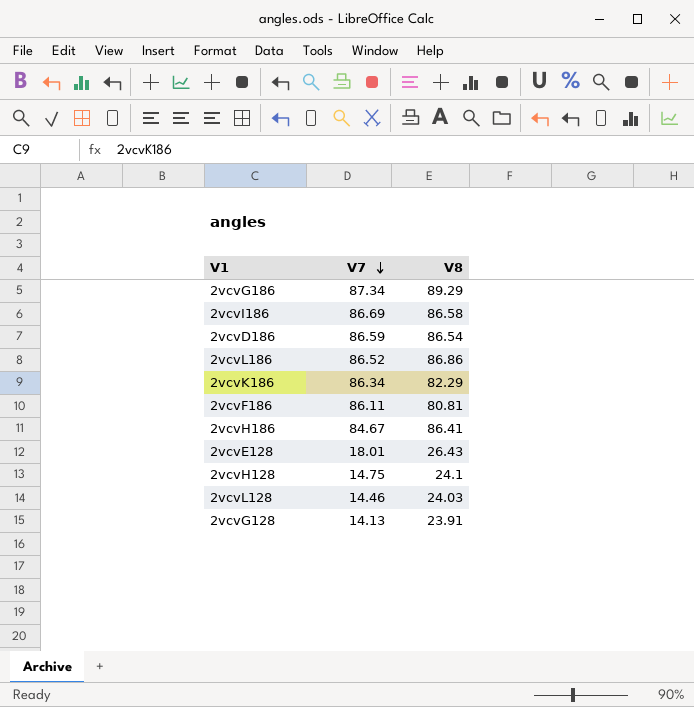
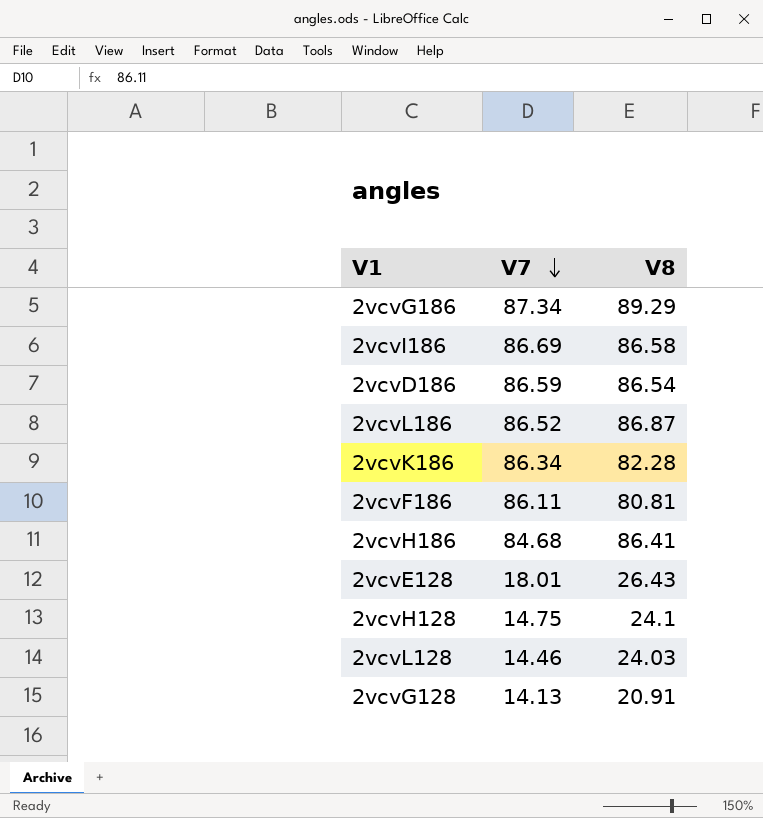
2vcvL186 | V8: 86.86 -> 86.87
2vcvK186 | V8: 82.29 -> 82.28
2vcvH186 | V7: 84.67 -> 84.68
2vcvG128 | V8: 23.91 -> 20.91

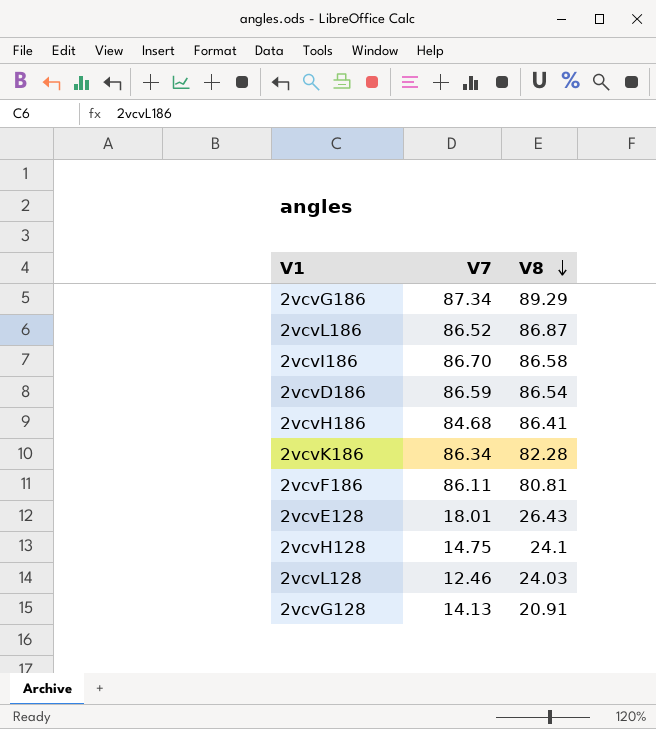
row order: V7 descending -> V8 descending
2vcvI186 | V7: 86.69 -> 86.70
2vcvL128 | V7: 14.46 -> 12.46

